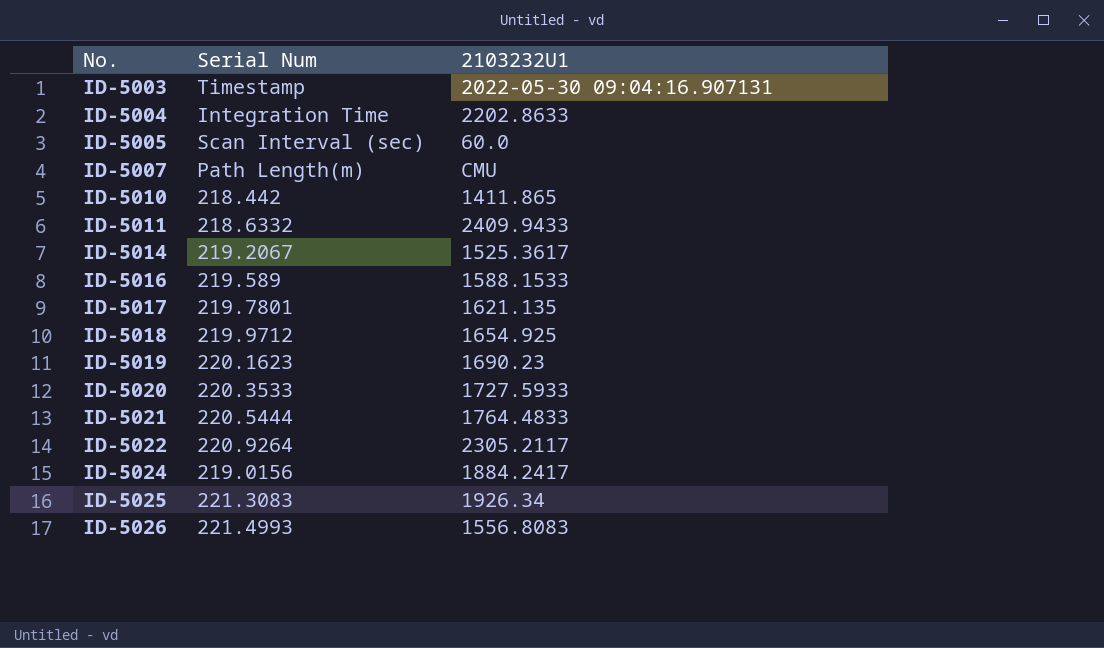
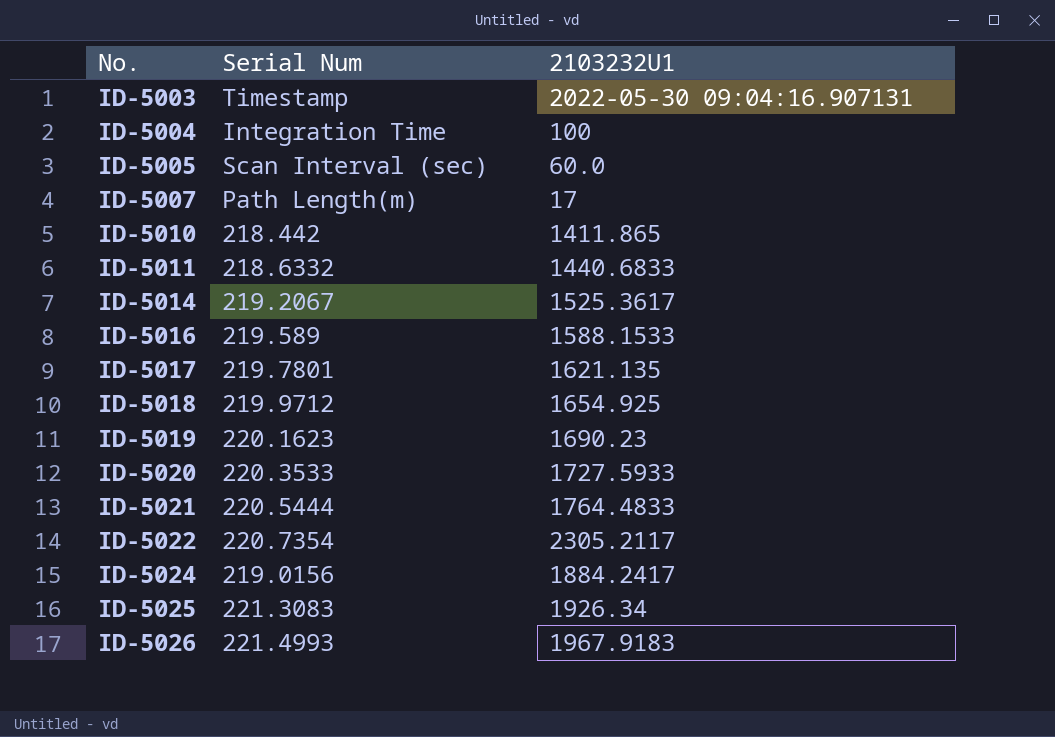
ID-5004 | 2103232U1: 2202.8633 -> 100
ID-5007 | 2103232U1: CMU -> 17
ID-5011 | 2103232U1: 2409.9433 -> 1440.6833
ID-5022 | Serial Num: 220.9264 -> 220.7354
ID-5026 | 2103232U1: 1556.8083 -> 1967.9183

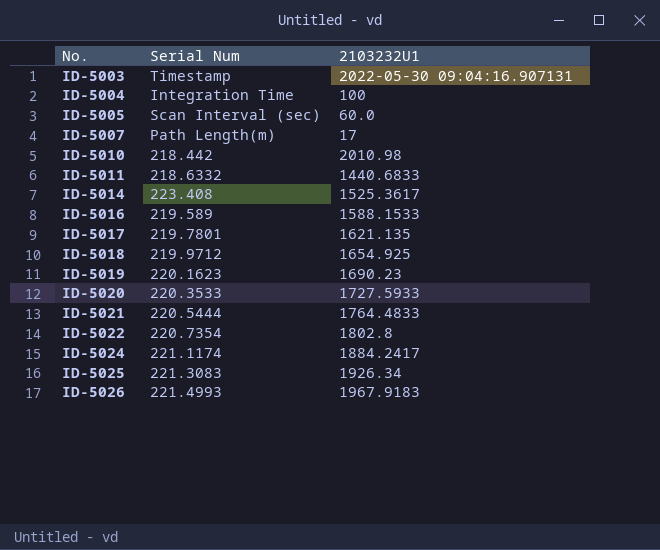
ID-5010 | 2103232U1: 1411.865 -> 2010.98
ID-5014 | Serial Num: 219.2067 -> 223.408
ID-5022 | 2103232U1: 2305.2117 -> 1802.8
ID-5024 | Serial Num: 219.0156 -> 221.1174

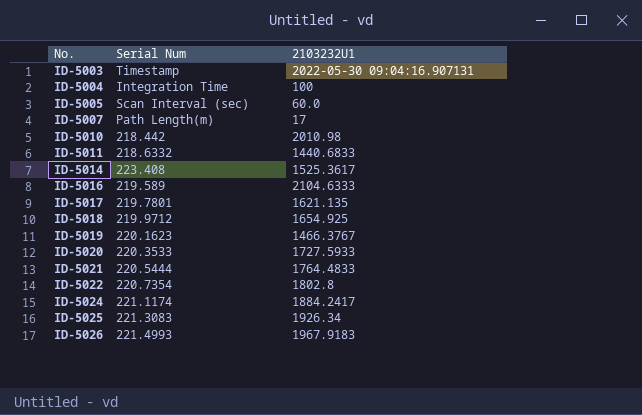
ID-5016 | 2103232U1: 1588.1533 -> 2104.6333
ID-5019 | 2103232U1: 1690.23 -> 1466.3767

